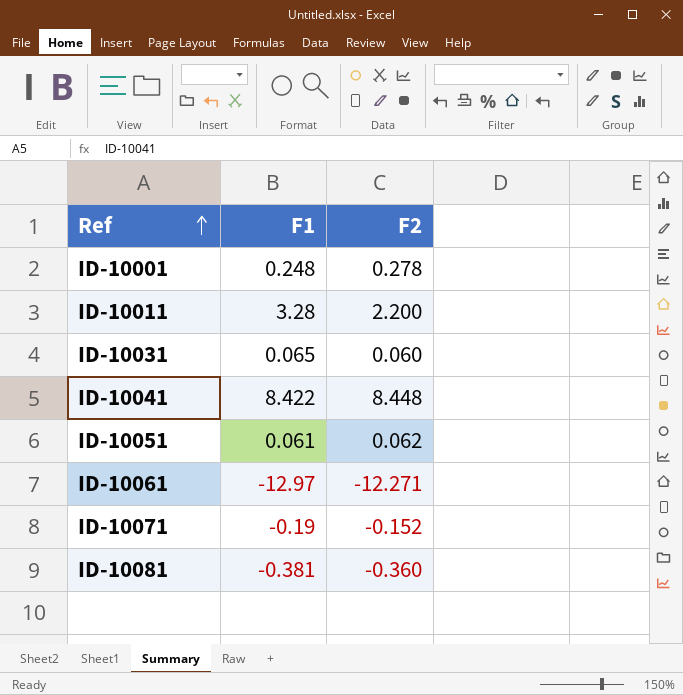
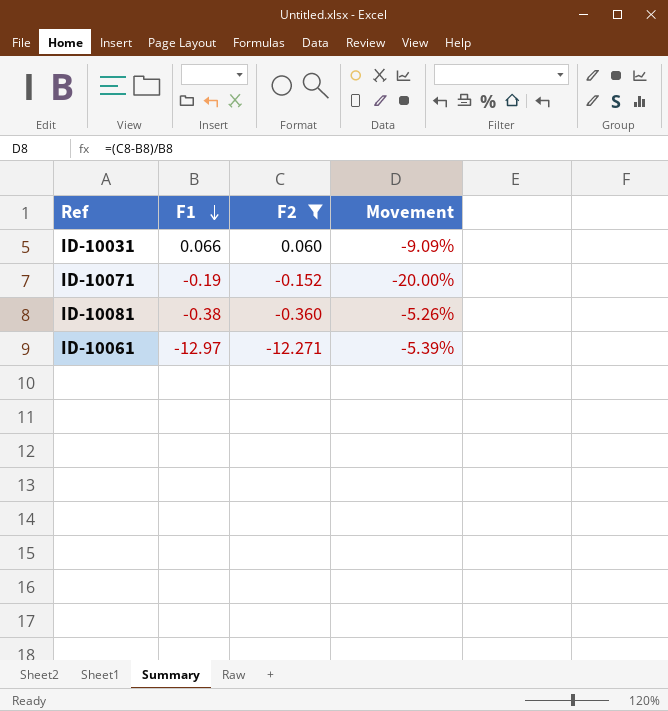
filter: none -> F2 <= 0.060
row order: Ref ascending -> F1 descending
column Movement | formula: none -> ([F2] - [F1]) / [F1]
ID-10031 | F1: 0.065 -> 0.066
ID-10081 | F1: -0.381 -> -0.38

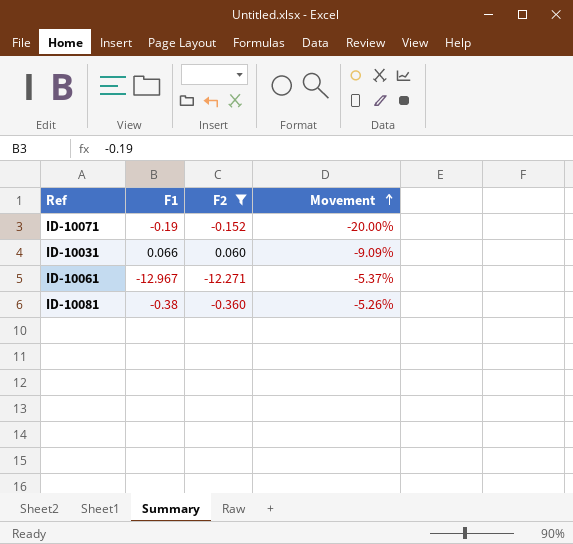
row order: F1 descending -> Movement ascending
ID-10061 | F1: -12.97 -> -12.967
ID-10061 | Movement: -5.39% -> -5.37%

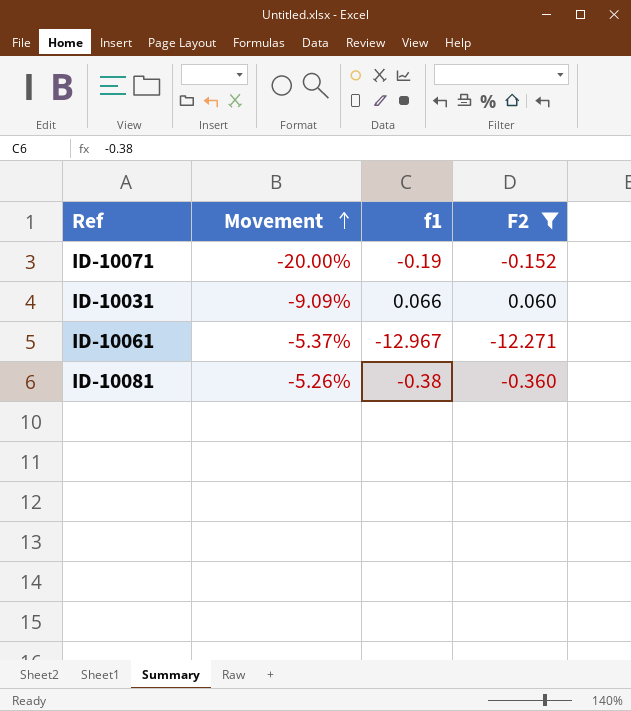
column Movement | position: 4 -> 2
column name: F1 -> f1

